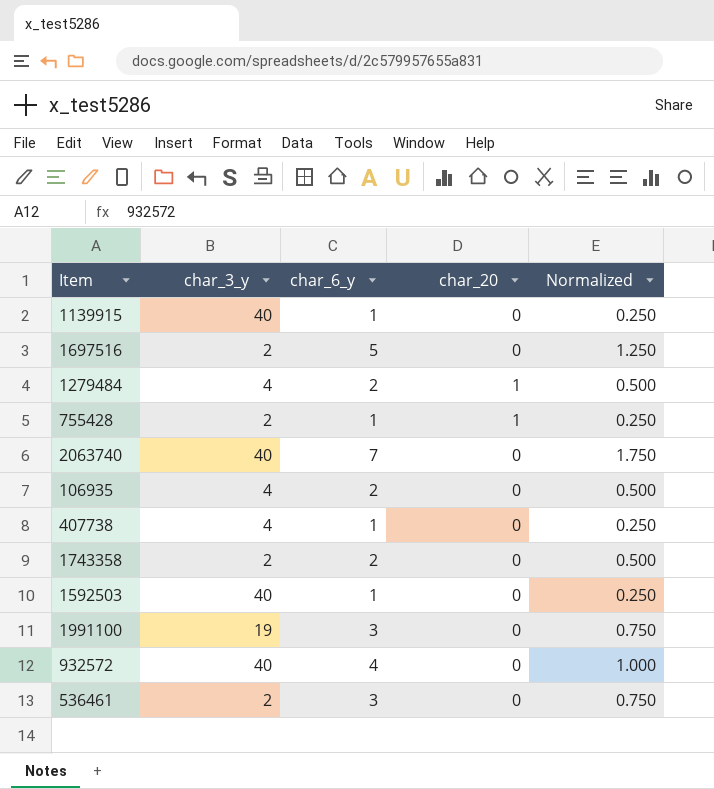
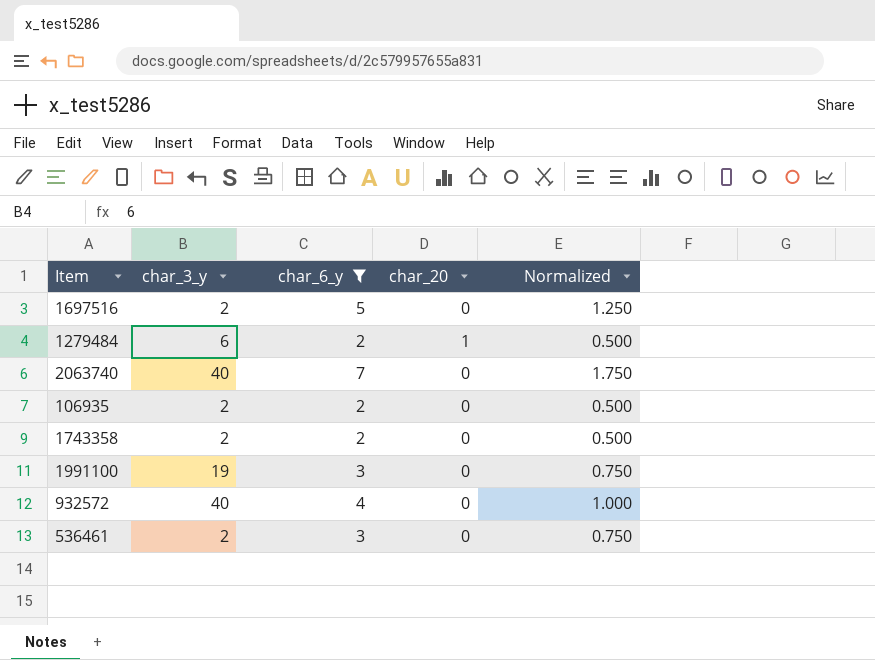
filter: none -> char_6_y != 1
1279484 | char_3_y: 4 -> 6
106935 | char_3_y: 4 -> 2

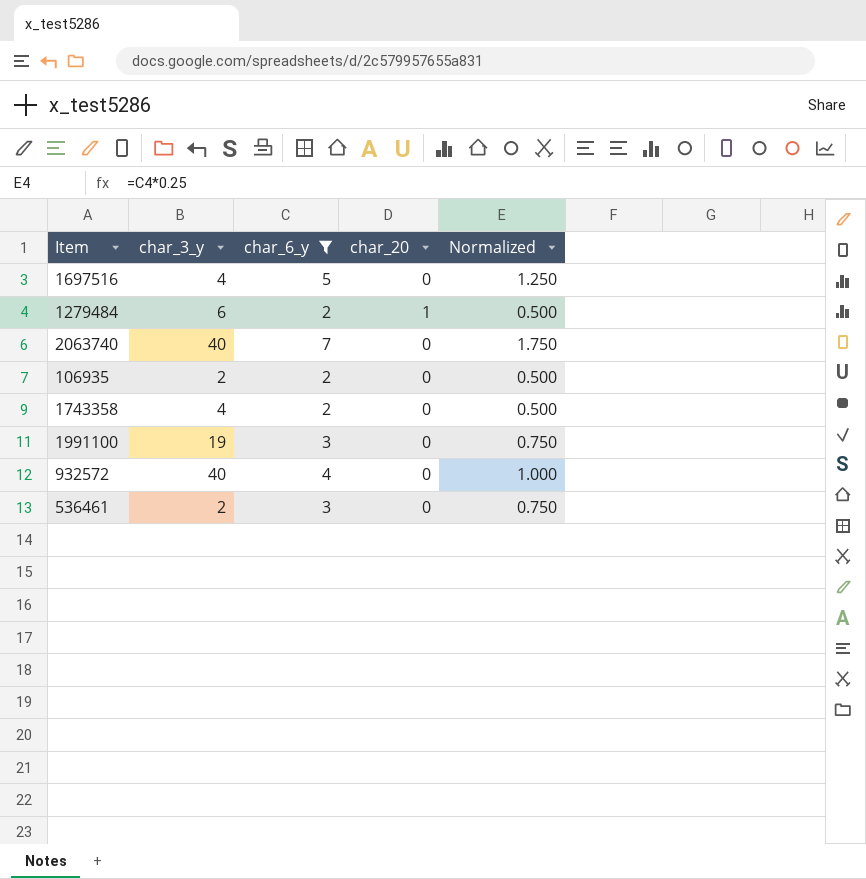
1697516 | char_3_y: 2 -> 4
1743358 | char_3_y: 2 -> 4

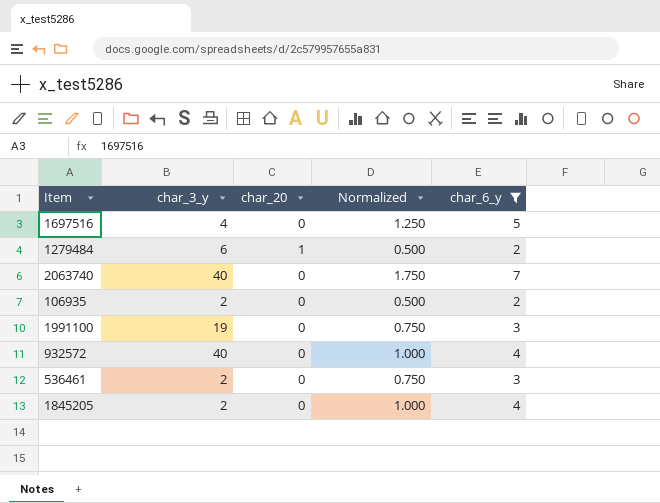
column char_6_y | position: 3 -> 5
row 1743358: 4 | 2 | 0 | 0.500 -> none
row 1845205: none -> 2 | 0 | 1.000 | 4

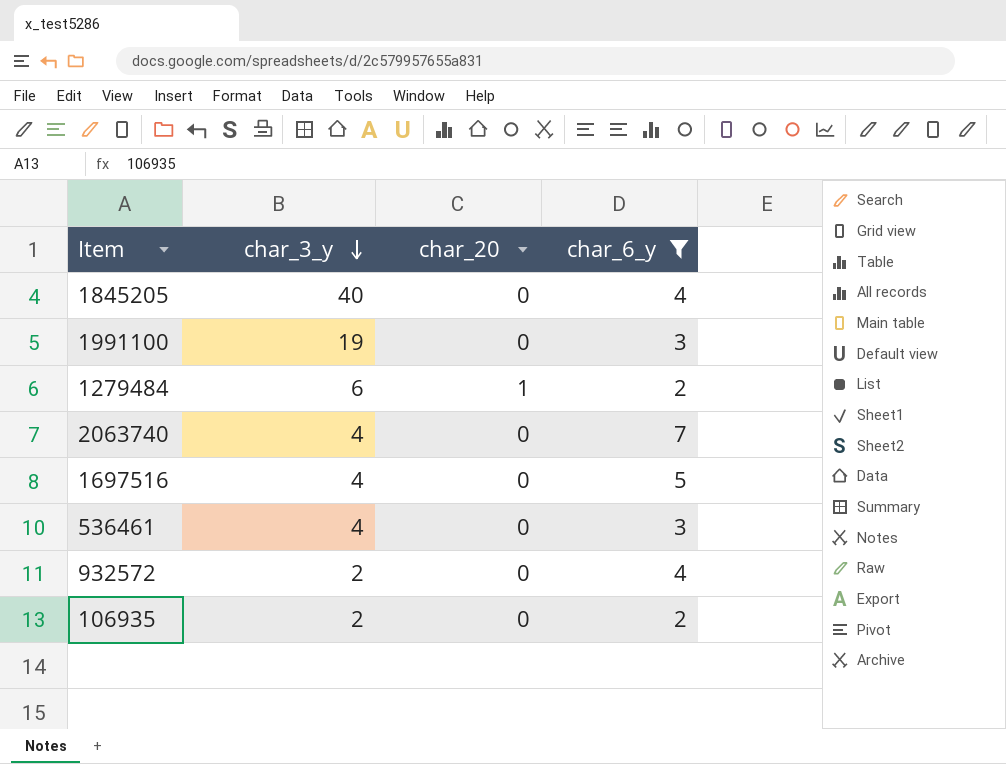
row order: none -> char_3_y descending
column Normalized | formula: [char_6_y] * 0.25 -> none
1845205 | char_3_y: 2 -> 40
2063740 | char_3_y: 40 -> 4
536461 | char_3_y: 2 -> 4
932572 | char_3_y: 40 -> 2

